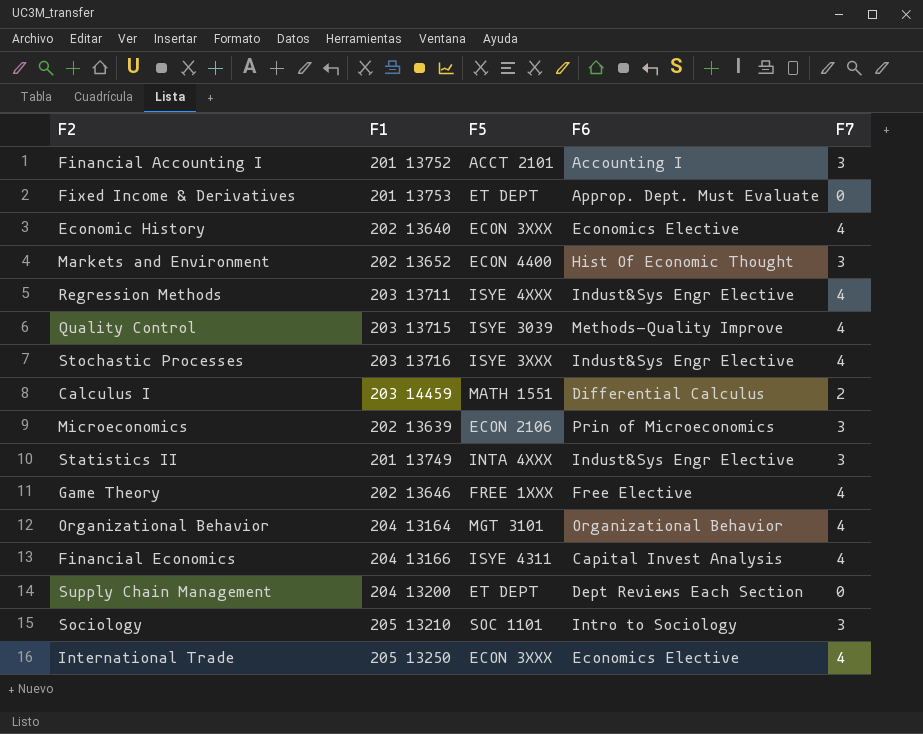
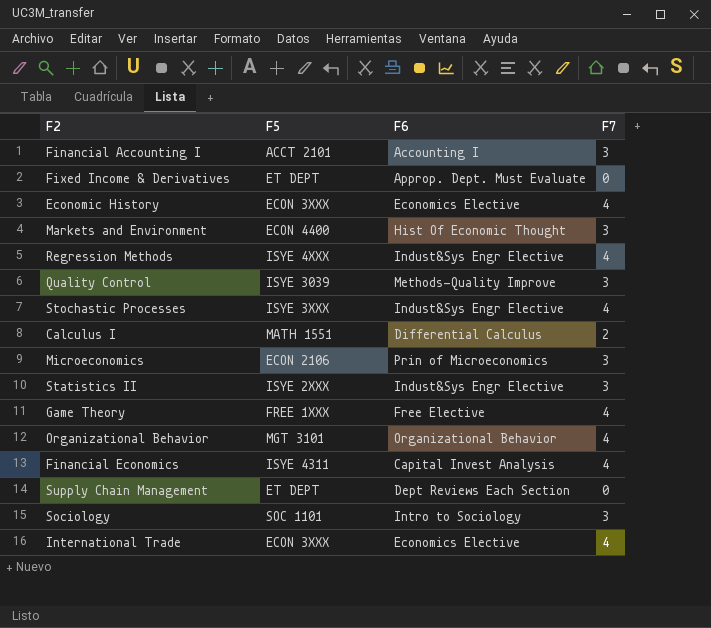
column F1 | position: 2 -> none
Quality Control | F7: 4 -> 3
Statistics II | F5: INTA 4XXX -> ISYE 2XXX

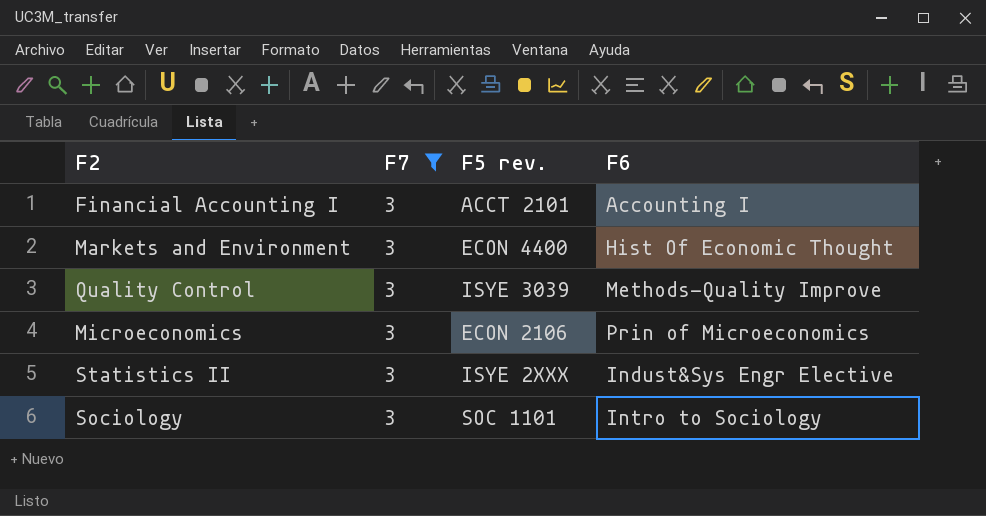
filter: none -> F7 = 3
column F7 | position: 4 -> 2
column name: F5 -> F5 rev.

